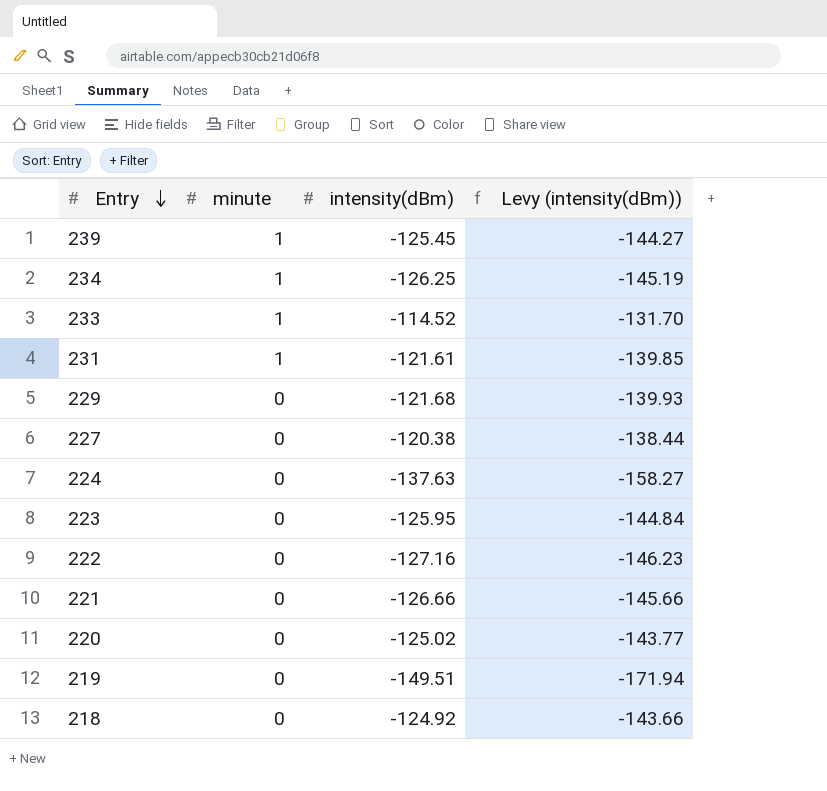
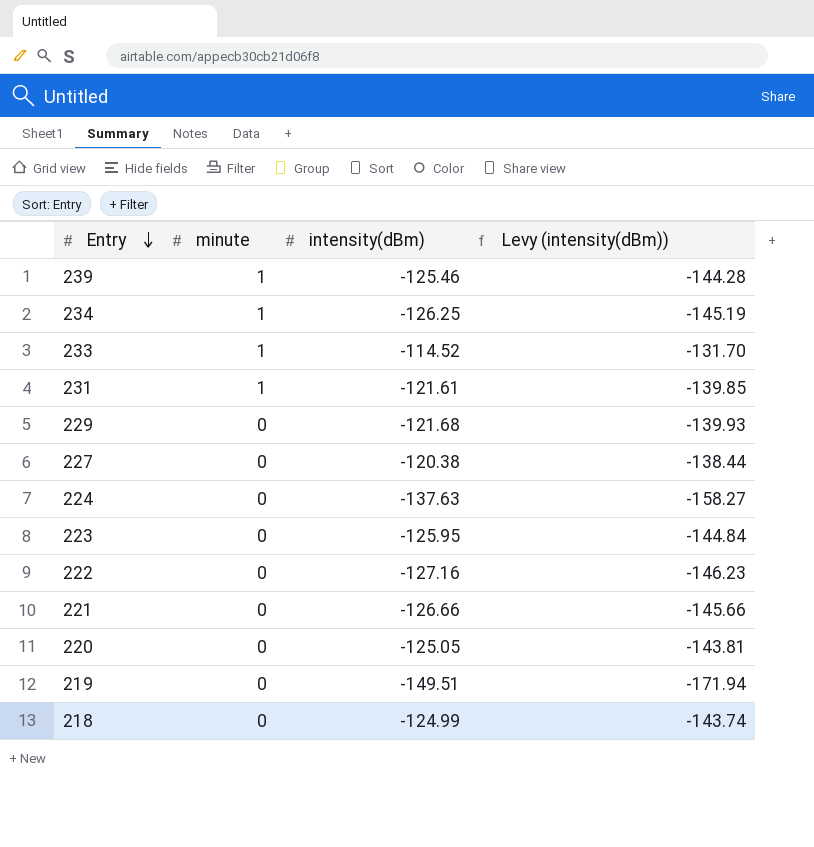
239 | intensity(dBm): -125.45 -> -125.46
239 | Levy (intensity(dBm)): -144.27 -> -144.28
220 | intensity(dBm): -125.02 -> -125.05
220 | Levy (intensity(dBm)): -143.77 -> -143.81
218 | intensity(dBm): -124.92 -> -124.99
218 | Levy (intensity(dBm)): -143.66 -> -143.74

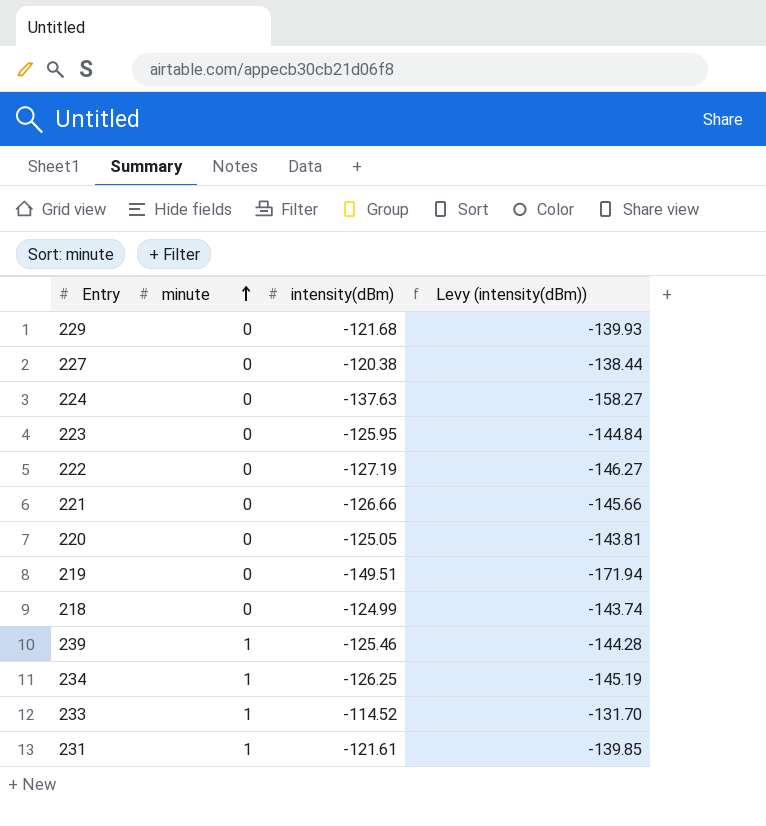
row order: Entry descending -> minute ascending
222 | intensity(dBm): -127.16 -> -127.19
222 | Levy (intensity(dBm)): -146.23 -> -146.27

